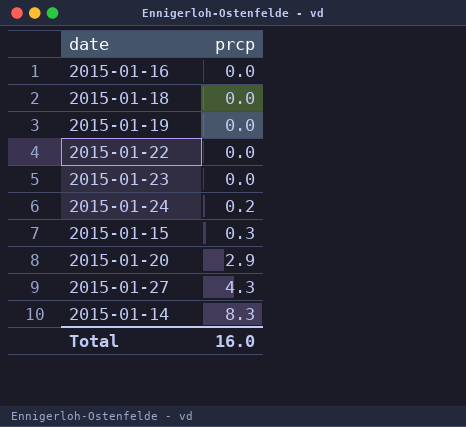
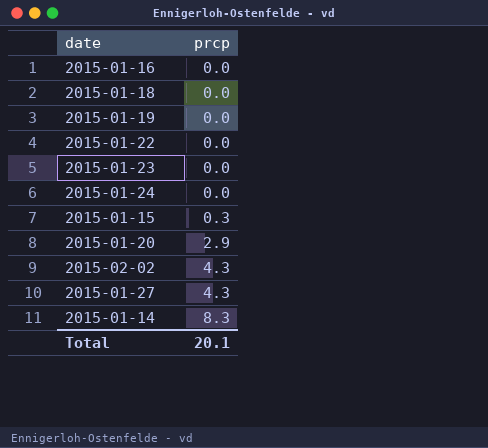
2015-01-24 | prcp: 0.2 -> 0.0
row 2015-02-02: none -> 4.3
Total | prcp: 16.0 -> 20.1

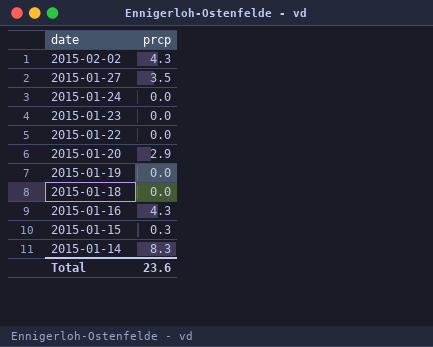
row order: prcp ascending -> date descending
2015-01-27 | prcp: 4.3 -> 3.5
2015-01-16 | prcp: 0.0 -> 4.3
Total | prcp: 20.1 -> 23.6

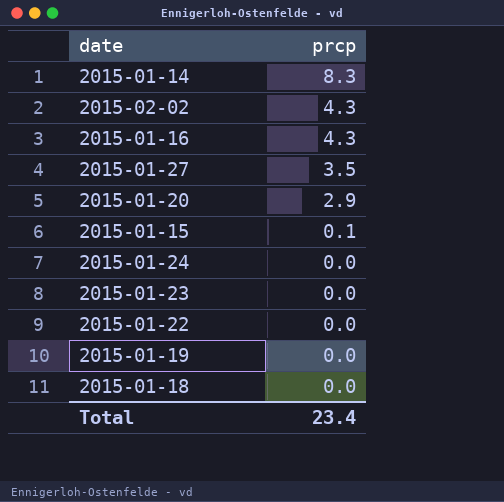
row order: date descending -> prcp descending
2015-01-15 | prcp: 0.3 -> 0.1
Total | prcp: 23.6 -> 23.4

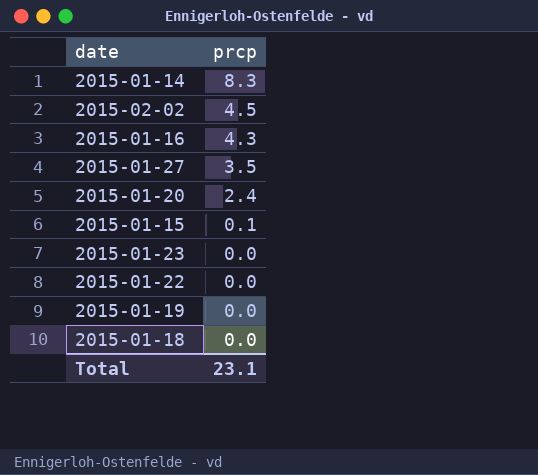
row 2015-01-24: 0.0 -> none
2015-02-02 | prcp: 4.3 -> 4.5
2015-01-20 | prcp: 2.9 -> 2.4
Total | prcp: 23.4 -> 23.1

